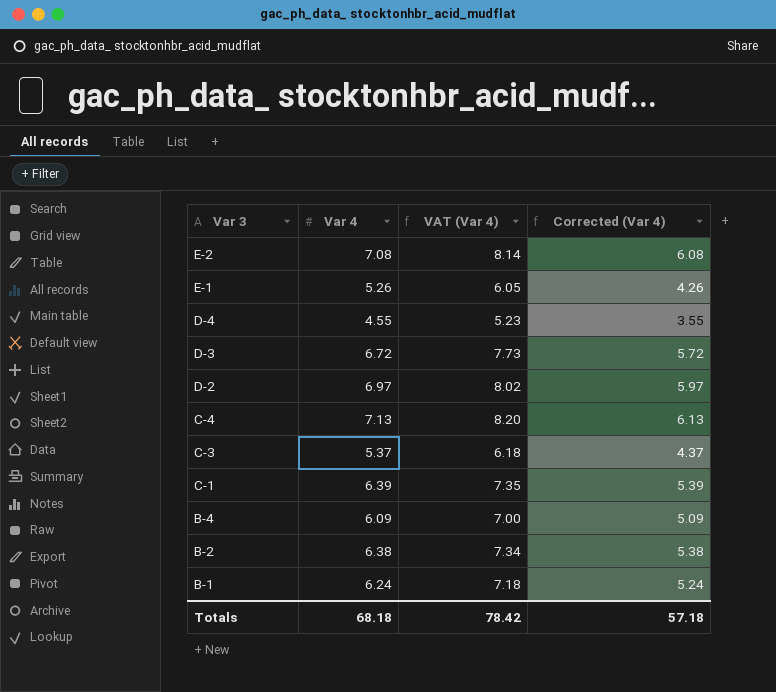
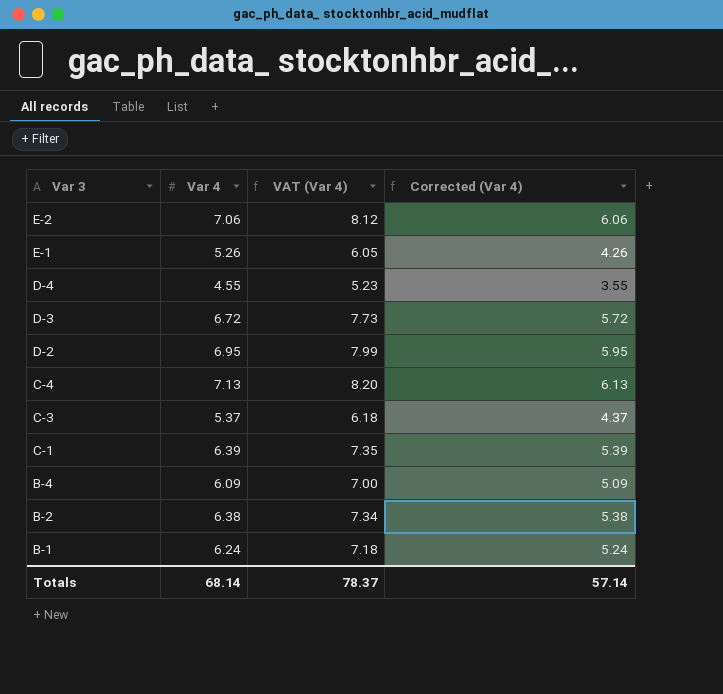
E-2 | Var 4: 7.08 -> 7.06
E-2 | VAT (Var 4): 8.14 -> 8.12
E-2 | Corrected (Var 4): 6.08 -> 6.06
D-2 | Var 4: 6.97 -> 6.95
D-2 | VAT (Var 4): 8.02 -> 7.99
D-2 | Corrected (Var 4): 5.97 -> 5.95
Totals | Var 4: 68.18 -> 68.14
Totals | VAT (Var 4): 78.42 -> 78.37
Totals | Corrected (Var 4): 57.18 -> 57.14

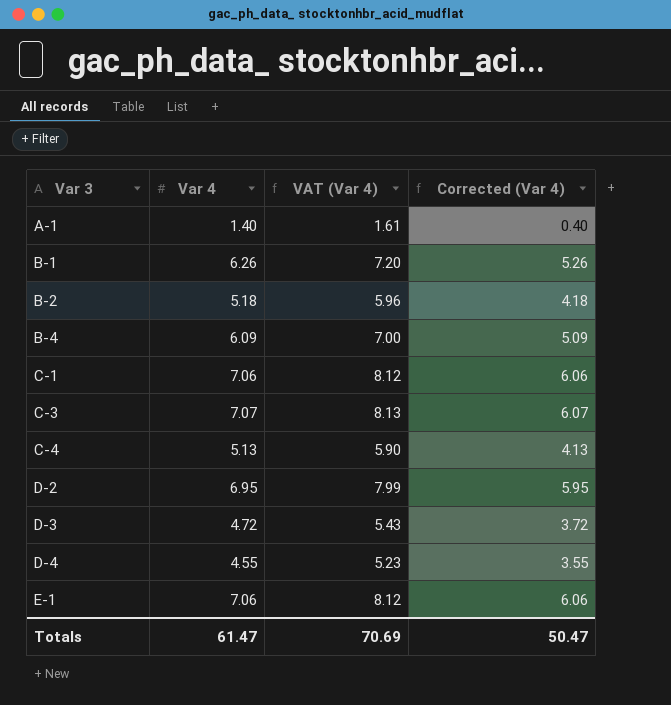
row order: Var 3 descending -> Var 3 ascending
row E-2: 7.06 | 8.12 | 6.06 -> none
row A-1: none -> 1.40 | 1.61 | 0.40
B-1 | Var 4: 6.24 -> 6.26
B-1 | VAT (Var 4): 7.18 -> 7.20
B-1 | Corrected (Var 4): 5.24 -> 5.26
B-2 | Var 4: 6.38 -> 5.18
B-2 | VAT (Var 4): 7.34 -> 5.96
B-2 | Corrected (Var 4): 5.38 -> 4.18
C-1 | Var 4: 6.39 -> 7.06
C-1 | VAT (Var 4): 7.35 -> 8.12
C-1 | Corrected (Var 4): 5.39 -> 6.06
C-3 | Var 4: 5.37 -> 7.07
C-3 | VAT (Var 4): 6.18 -> 8.13
C-3 | Corrected (Var 4): 4.37 -> 6.07
C-4 | Var 4: 7.13 -> 5.13
C-4 | VAT (Var 4): 8.20 -> 5.90
C-4 | Corrected (Var 4): 6.13 -> 4.13
D-3 | Var 4: 6.72 -> 4.72
D-3 | VAT (Var 4): 7.73 -> 5.43
D-3 | Corrected (Var 4): 5.72 -> 3.72
E-1 | Var 4: 5.26 -> 7.06
E-1 | VAT (Var 4): 6.05 -> 8.12
E-1 | Corrected (Var 4): 4.26 -> 6.06
Totals | Var 4: 68.14 -> 61.47
Totals | VAT (Var 4): 78.37 -> 70.69
Totals | Corrected (Var 4): 57.14 -> 50.47

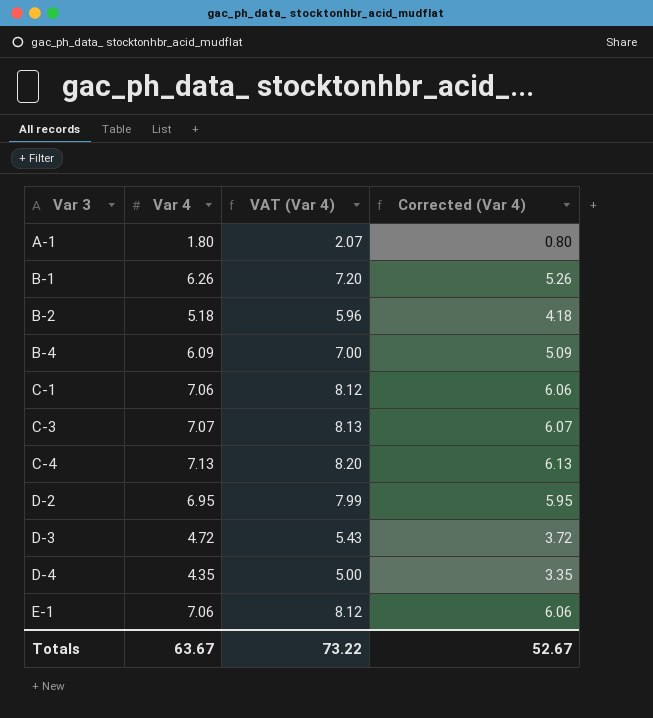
A-1 | Var 4: 1.40 -> 1.80
A-1 | VAT (Var 4): 1.61 -> 2.07
A-1 | Corrected (Var 4): 0.40 -> 0.80
C-4 | Var 4: 5.13 -> 7.13
C-4 | VAT (Var 4): 5.90 -> 8.20
C-4 | Corrected (Var 4): 4.13 -> 6.13
D-4 | Var 4: 4.55 -> 4.35
D-4 | VAT (Var 4): 5.23 -> 5.00
D-4 | Corrected (Var 4): 3.55 -> 3.35
Totals | Var 4: 61.47 -> 63.67
Totals | VAT (Var 4): 70.69 -> 73.22
Totals | Corrected (Var 4): 50.47 -> 52.67

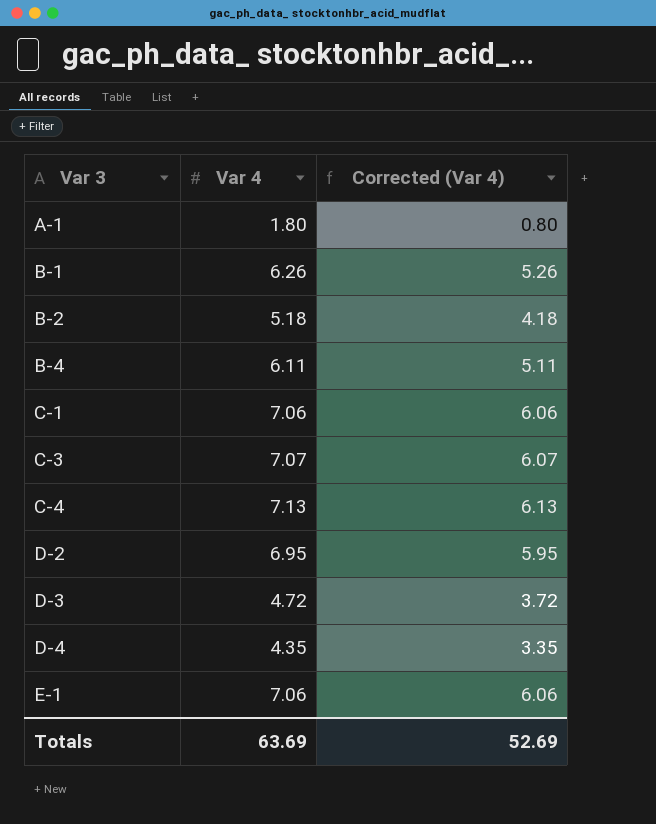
column VAT (Var 4) | formula: [Var 4] * 1.15 -> none
B-4 | Var 4: 6.09 -> 6.11
B-4 | Corrected (Var 4): 5.09 -> 5.11
Totals | Var 4: 63.67 -> 63.69
Totals | Corrected (Var 4): 52.67 -> 52.69

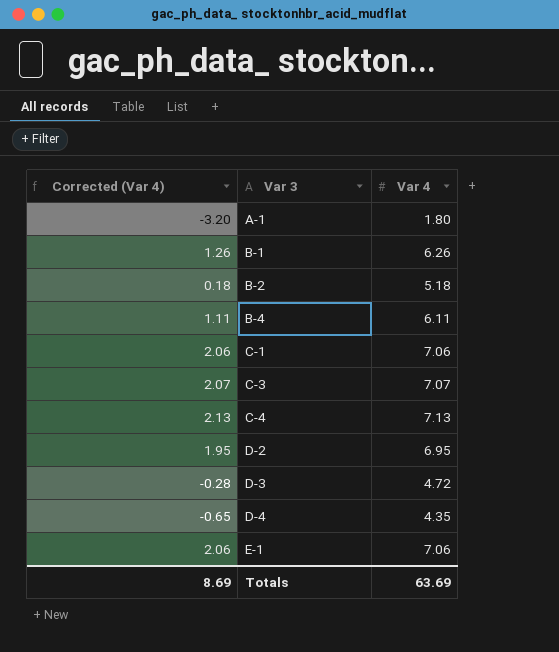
column Corrected (Var 4) | formula: [Var 4] - 1 -> [Var 4] - 5
column Corrected (Var 4) | position: 3 -> 1
Totals | Corrected (Var 4): 52.69 -> 8.69

